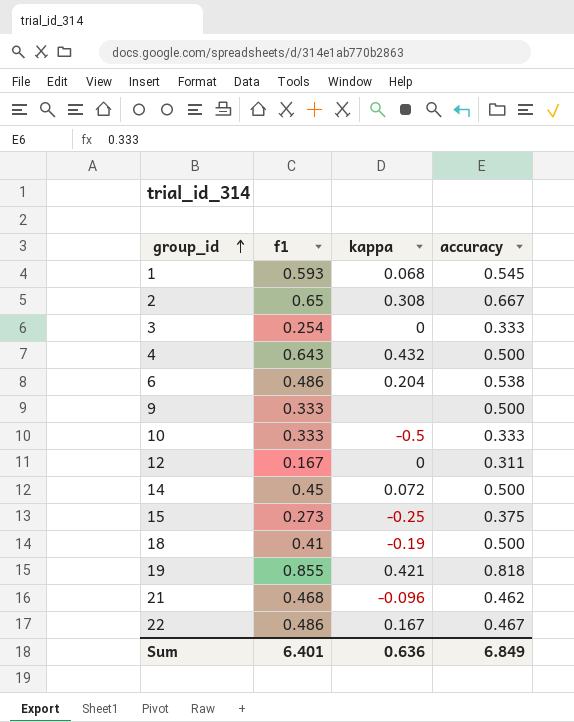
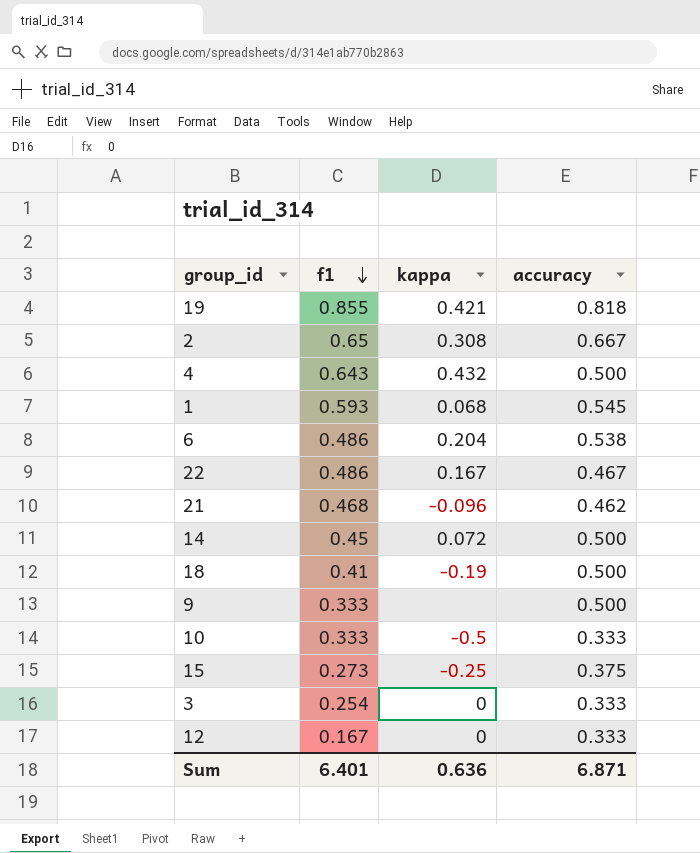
row order: group_id ascending -> f1 descending
12 | accuracy: 0.311 -> 0.333
Sum | accuracy: 6.849 -> 6.871

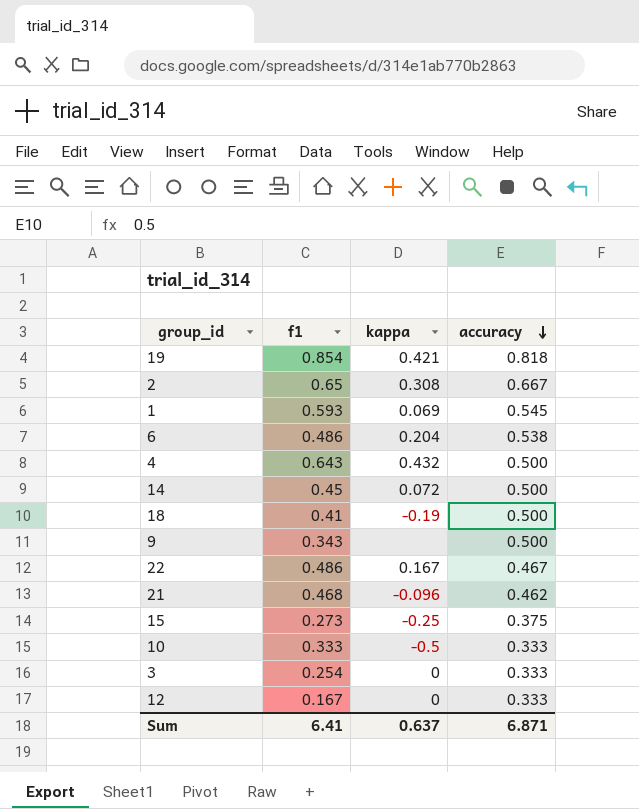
row order: f1 descending -> accuracy descending
19 | f1: 0.855 -> 0.854
1 | kappa: 0.068 -> 0.069
9 | f1: 0.333 -> 0.343
Sum | f1: 6.401 -> 6.41
Sum | kappa: 0.636 -> 0.637

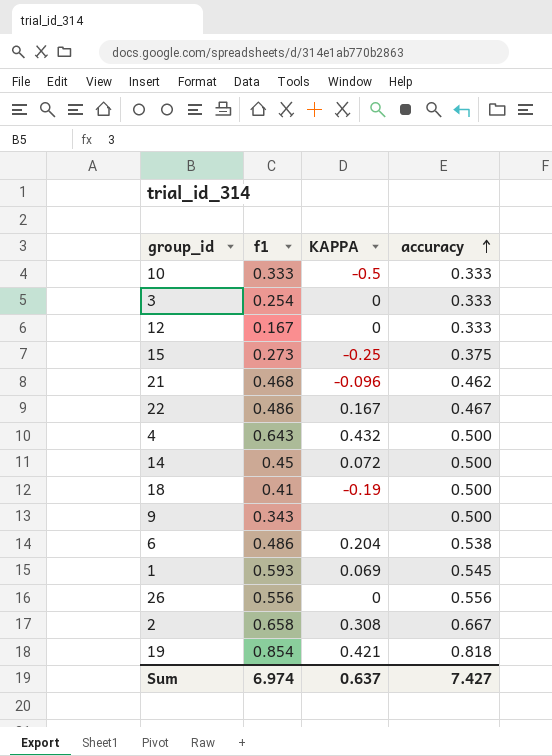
row order: accuracy descending -> accuracy ascending
column name: kappa -> KAPPA
row 26: none -> 0.556 | 0 | 0.556
2 | f1: 0.65 -> 0.658
Sum | f1: 6.41 -> 6.974
Sum | accuracy: 6.871 -> 7.427

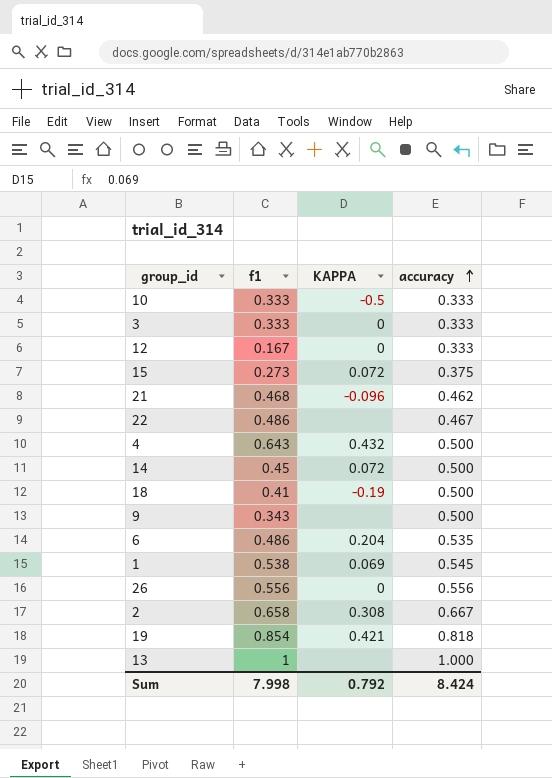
3 | f1: 0.254 -> 0.333
15 | KAPPA: -0.25 -> 0.072
22 | KAPPA: 0.167 -> none
6 | accuracy: 0.538 -> 0.535
1 | f1: 0.593 -> 0.538
row 13: none -> 1 | none | 1.000
Sum | f1: 6.974 -> 7.998
Sum | KAPPA: 0.637 -> 0.792
Sum | accuracy: 7.427 -> 8.424

